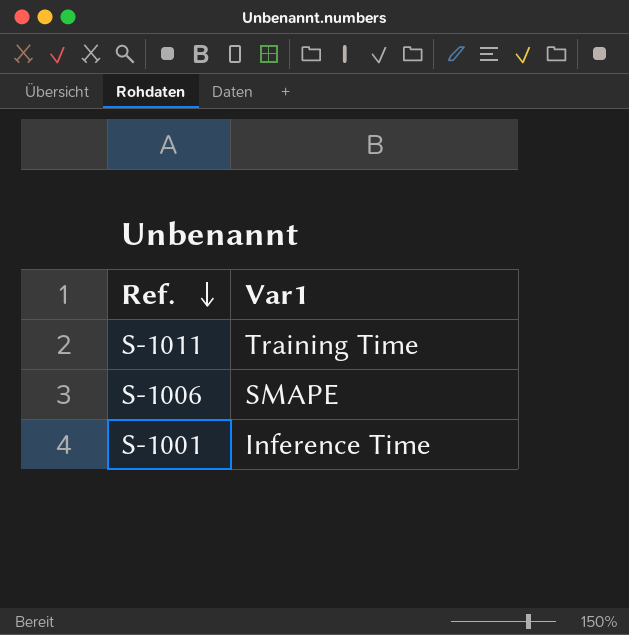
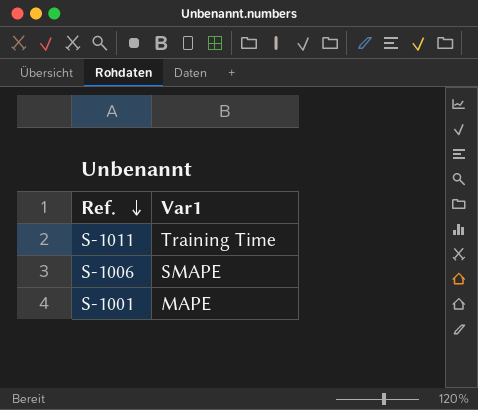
S-1001 | Var1: Inference Time -> MAPE

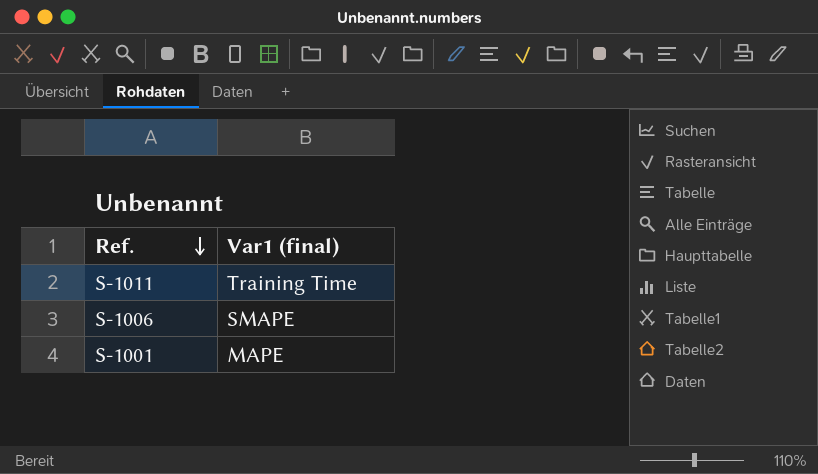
column name: Var1 -> Var1 (final)

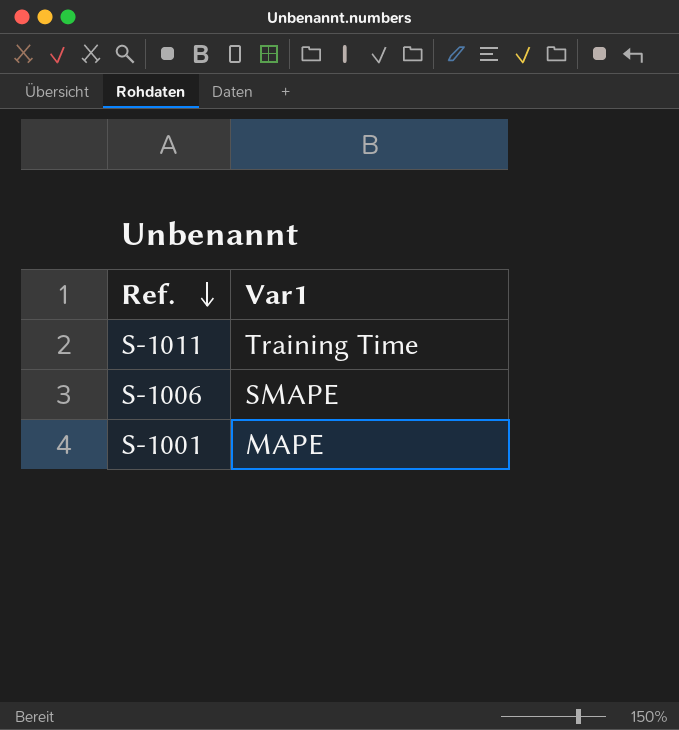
column name: Var1 (final) -> Var1

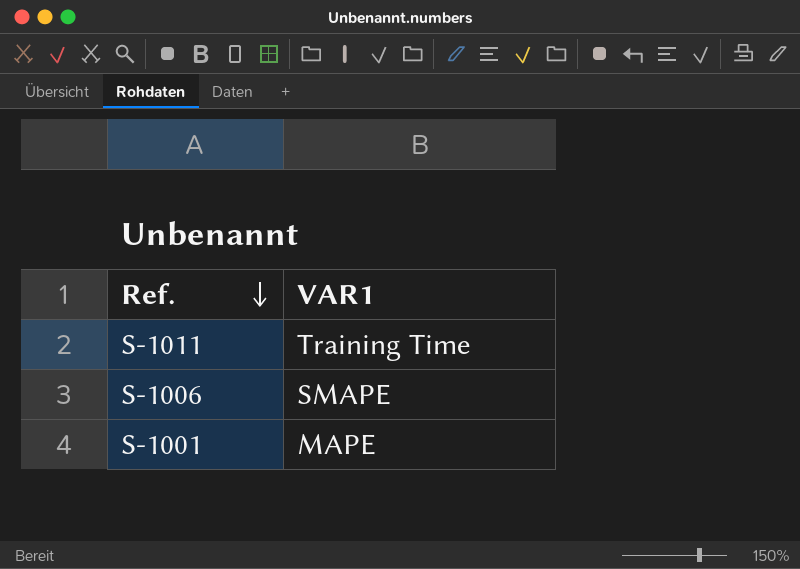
column name: Var1 -> VAR1

